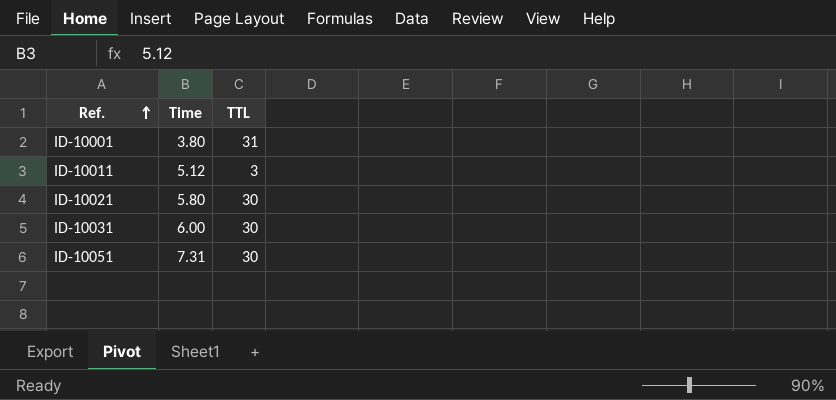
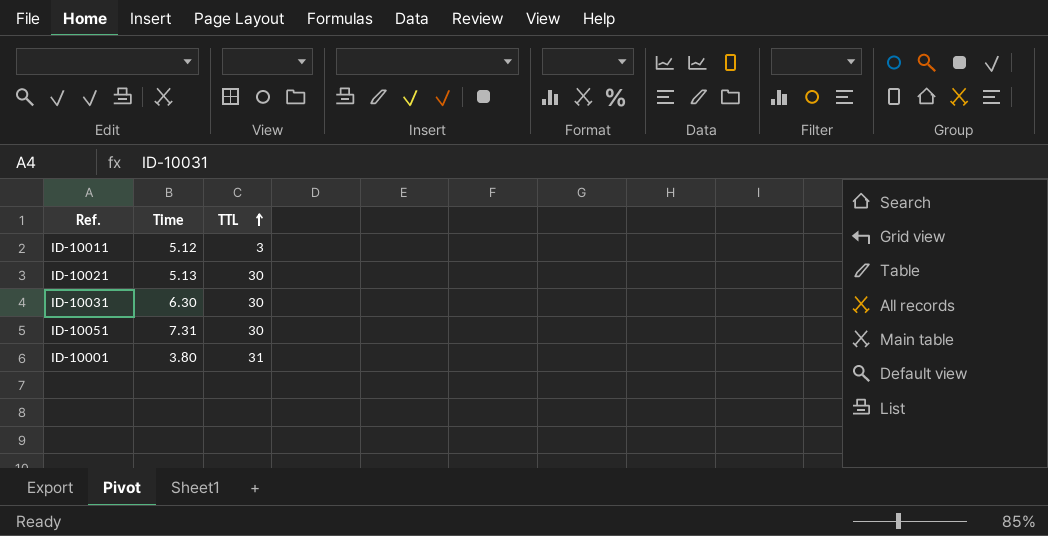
row order: Ref. ascending -> TTL ascending
ID-10021 | Time: 5.80 -> 5.13
ID-10031 | Time: 6.00 -> 6.30

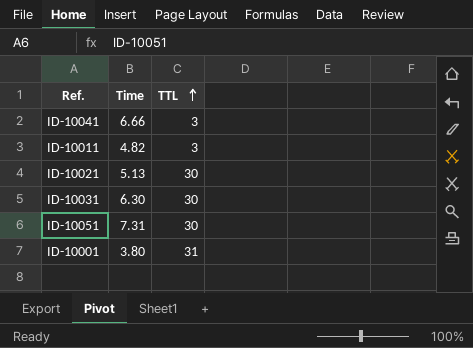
row ID-10041: none -> 6.66 | 3
ID-10011 | Time: 5.12 -> 4.82

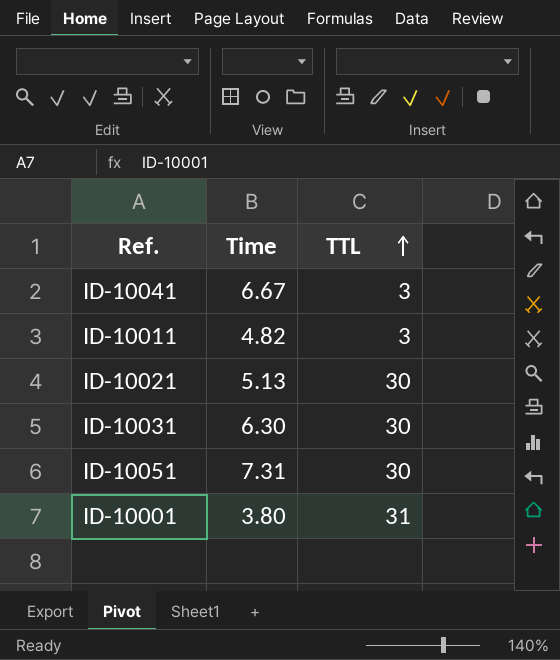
ID-10041 | Time: 6.66 -> 6.67

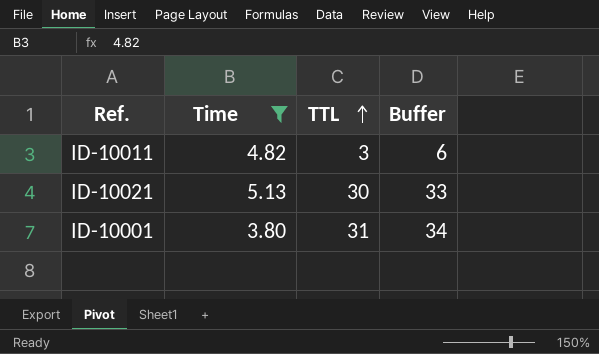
filter: none -> Time <= 5.13
column Buffer | formula: none -> [TTL] + 3

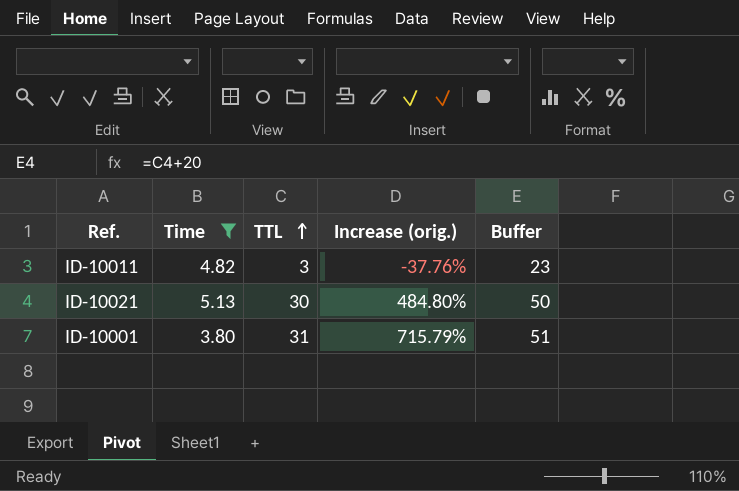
column Increase (orig.) | formula: none -> ([TTL] - [Time]) / [Time]
column Buffer | formula: [TTL] + 3 -> [TTL] + 20

